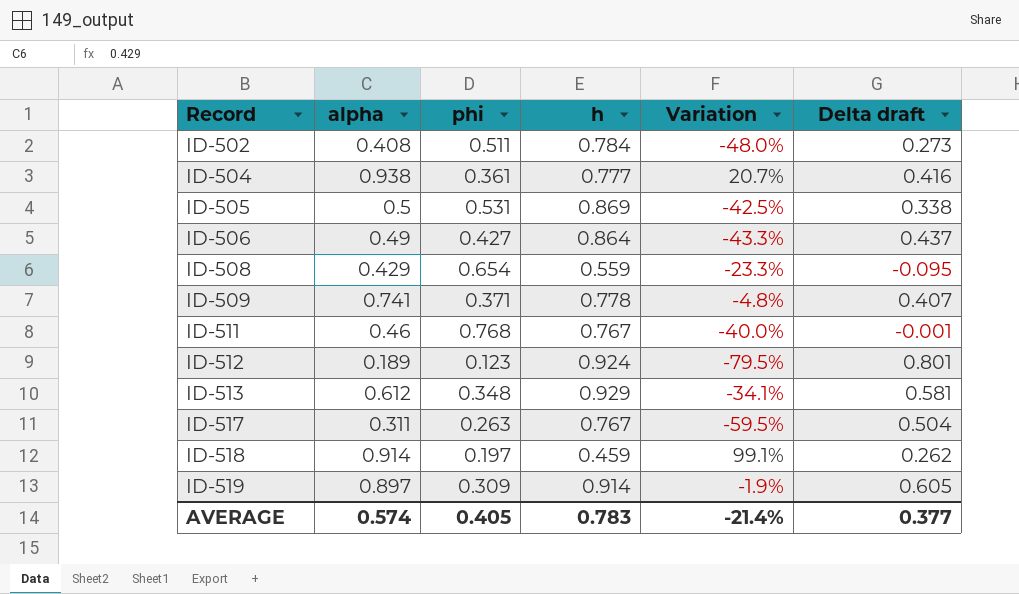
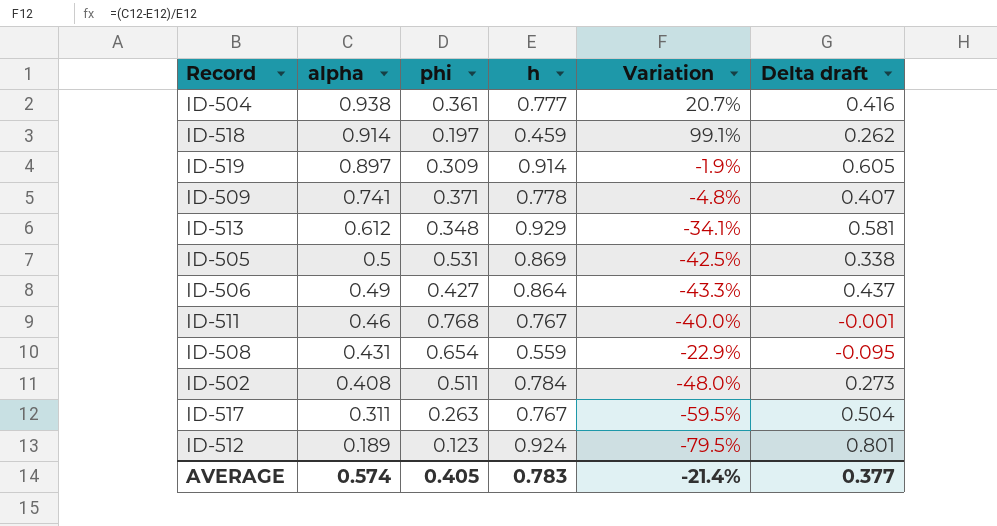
row order: Record ascending -> alpha descending
ID-508 | alpha: 0.429 -> 0.431
ID-508 | Variation: -23.3% -> -22.9%

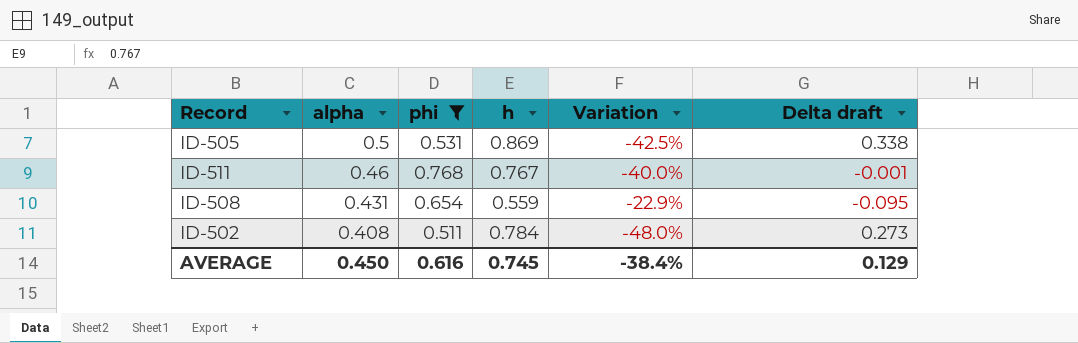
filter: none -> phi >= 0.511
AVERAGE | alpha: 0.574 -> 0.450
AVERAGE | phi: 0.405 -> 0.616
AVERAGE | h: 0.783 -> 0.745
AVERAGE | Variation: -21.4% -> -38.4%
AVERAGE | Delta draft: 0.377 -> 0.129

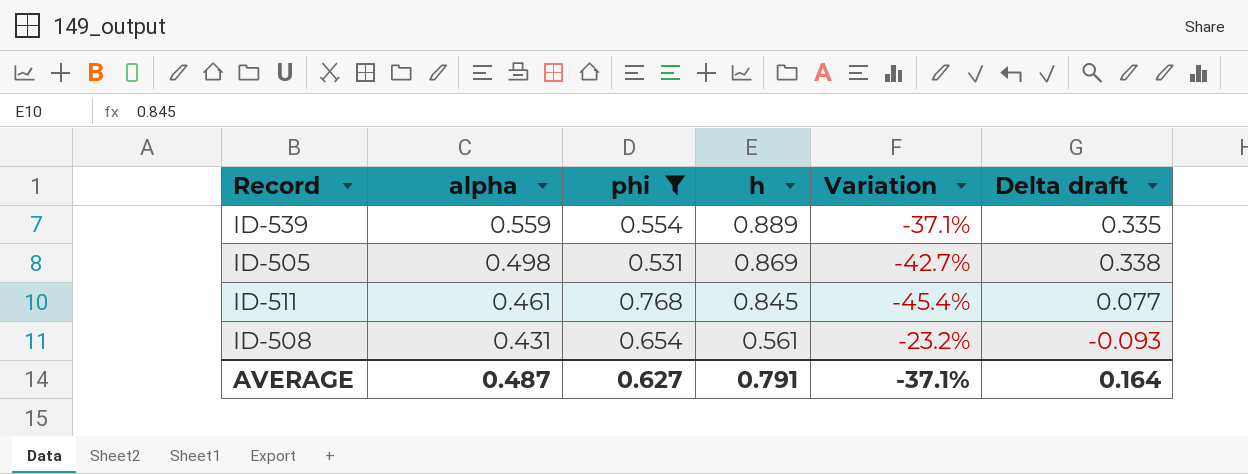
row ID-502: 0.408 | 0.511 | 0.784 | -48.0% | 0.273 -> none
row ID-539: none -> 0.559 | 0.554 | 0.889 | -37.1% | 0.335
ID-505 | alpha: 0.5 -> 0.498
ID-505 | Variation: -42.5% -> -42.7%
ID-511 | alpha: 0.46 -> 0.461
ID-511 | h: 0.767 -> 0.845
ID-511 | Variation: -40.0% -> -45.4%
ID-511 | Delta draft: -0.001 -> 0.077
ID-508 | h: 0.559 -> 0.561
ID-508 | Variation: -22.9% -> -23.2%
ID-508 | Delta draft: -0.095 -> -0.093
AVERAGE | alpha: 0.450 -> 0.487
AVERAGE | phi: 0.616 -> 0.627
AVERAGE | h: 0.745 -> 0.791
AVERAGE | Variation: -38.4% -> -37.1%
AVERAGE | Delta draft: 0.129 -> 0.164

